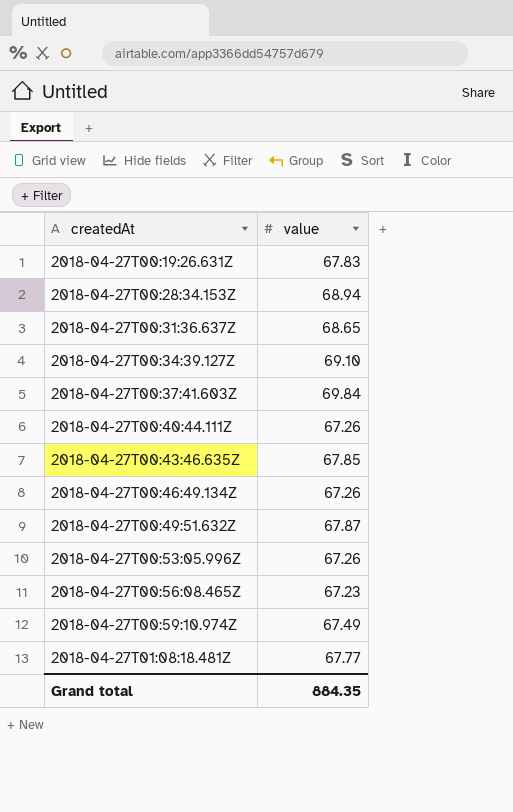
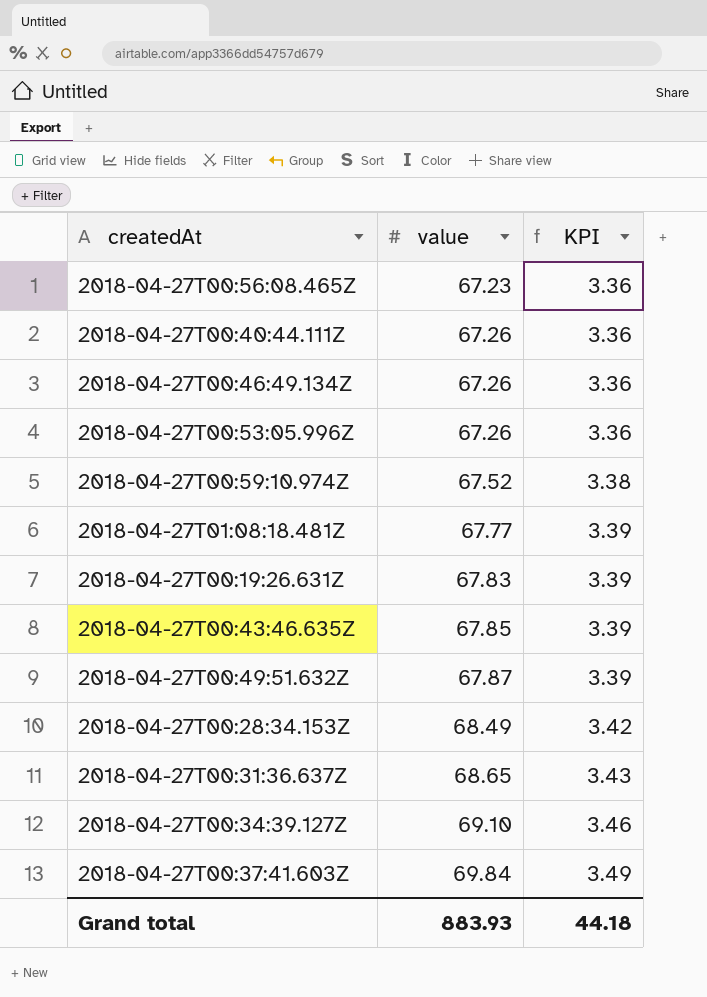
row order: createdAt ascending -> value ascending
column KPI | formula: none -> [value] * 0.05
2018-04-27T00:59:10.974Z | value: 67.49 -> 67.52
2018-04-27T00:28:34.153Z | value: 68.94 -> 68.49
Grand total | value: 884.35 -> 883.93

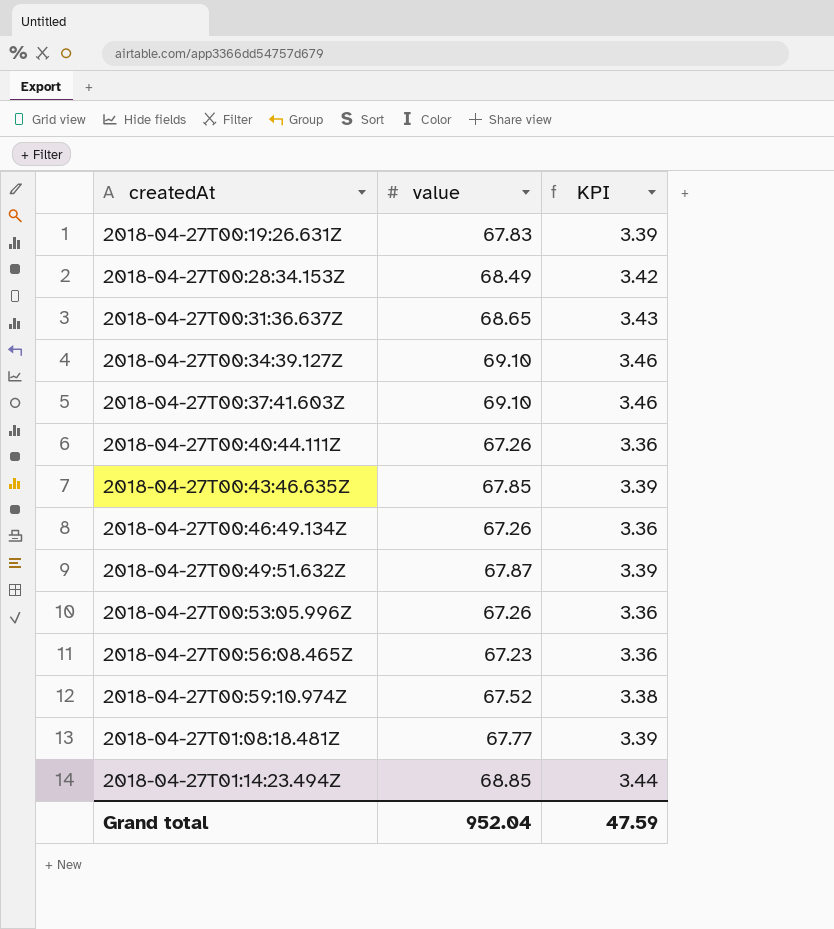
row order: value ascending -> createdAt ascending
2018-04-27T00:37:41.603Z | value: 69.84 -> 69.10
2018-04-27T00:37:41.603Z | KPI: 3.49 -> 3.46
row 2018-04-27T01:14:23.494Z: none -> 68.85 | 3.44
Grand total | value: 883.93 -> 952.04
Grand total | KPI: 44.18 -> 47.59

